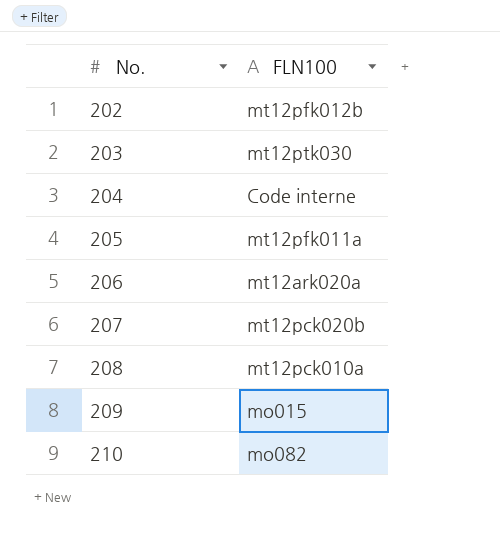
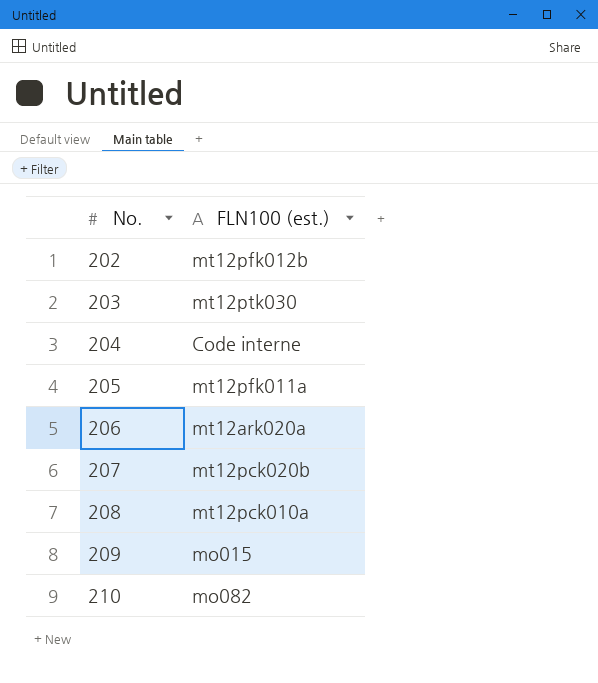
column name: FLN100 -> FLN100 (est.)

